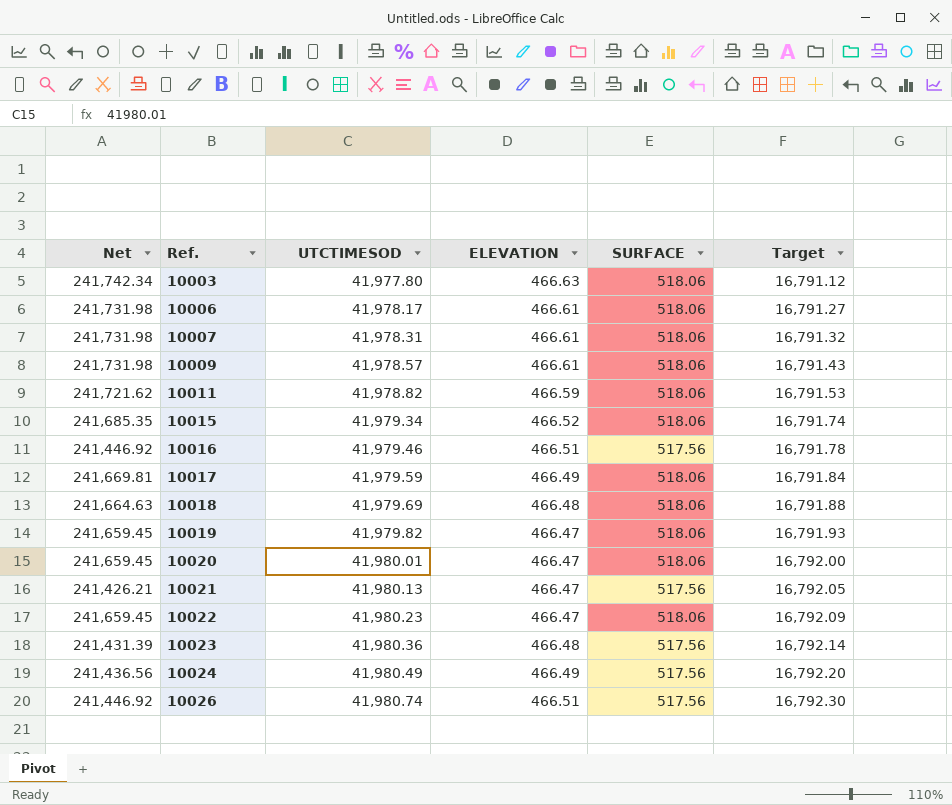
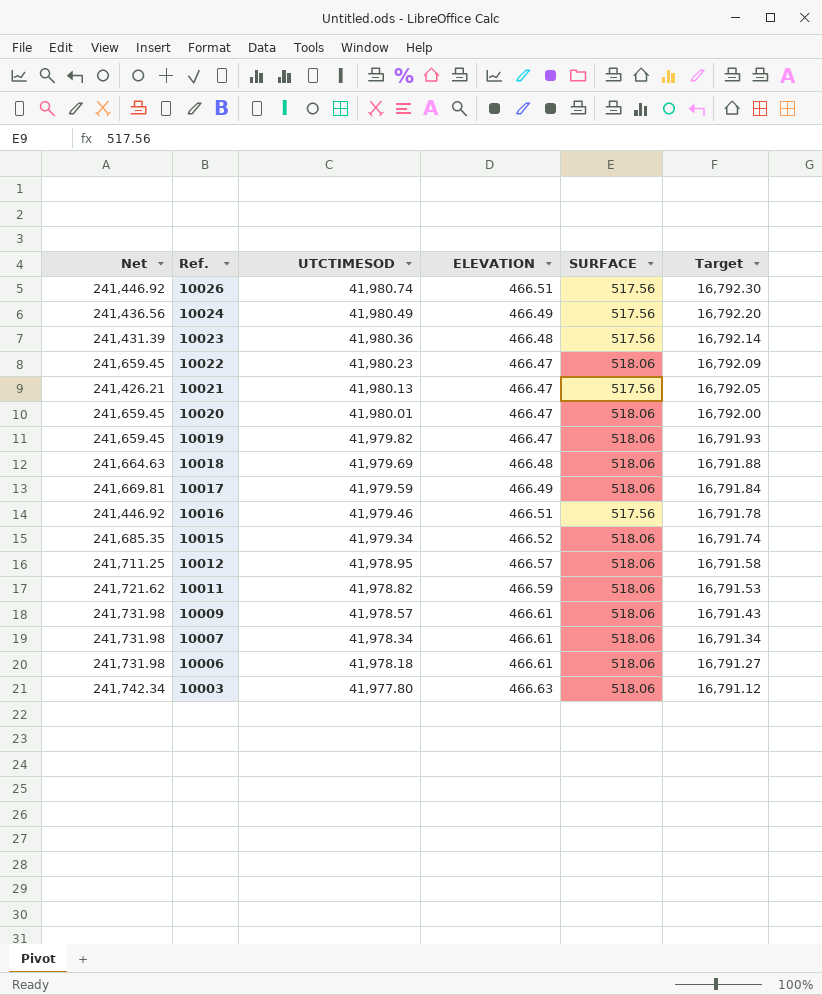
row order: Ref. ascending -> Ref. descending
row 10012: none -> 241,711.25 | 41,978.95 | 466.57 | 518.06 | 16,791.58
10007 | UTCTIMESOD: 41,978.31 -> 41,978.34
10007 | Target: 16,791.32 -> 16,791.34
10006 | UTCTIMESOD: 41,978.17 -> 41,978.18

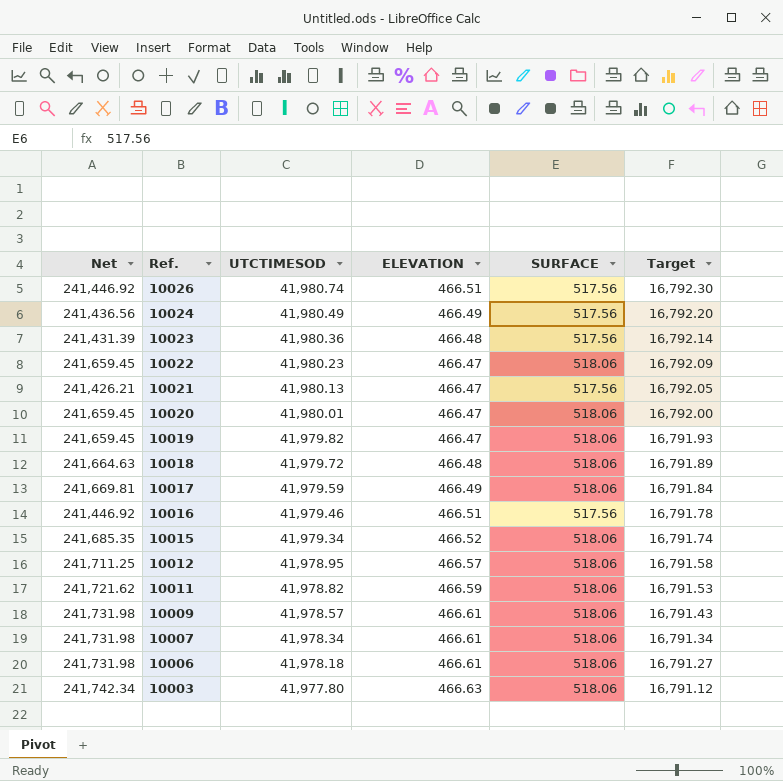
10018 | UTCTIMESOD: 41,979.69 -> 41,979.72
10018 | Target: 16,791.88 -> 16,791.89

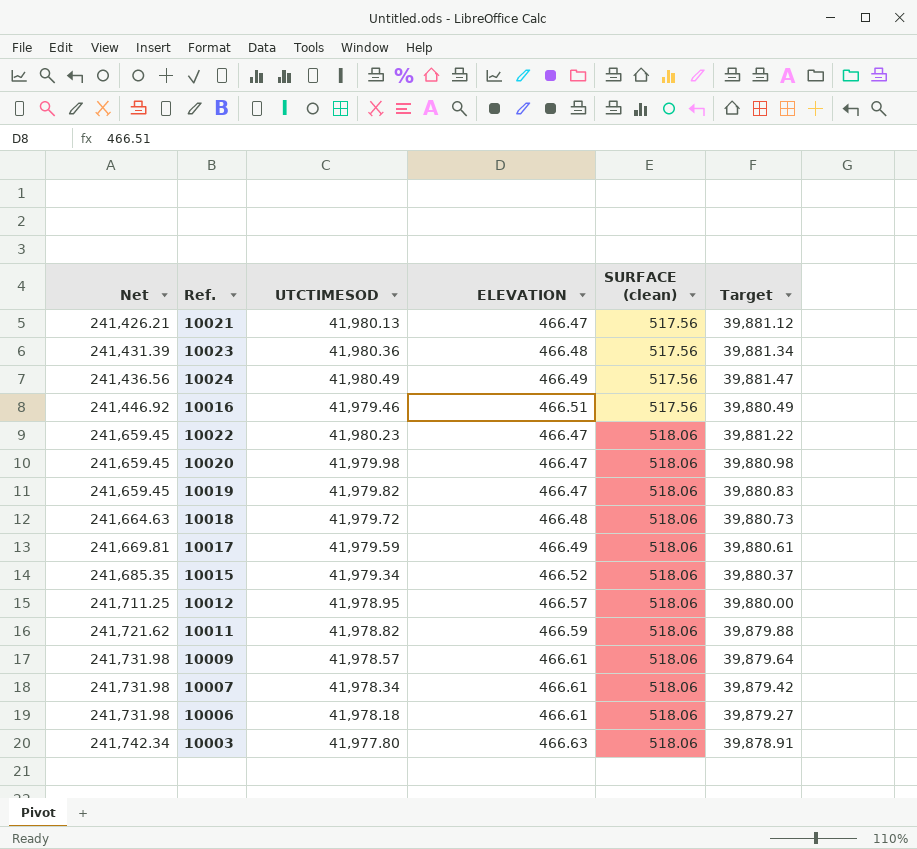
row order: Ref. descending -> Net ascending
column name: SURFACE -> SURFACE (clean)
column Target | formula: [UTCTIMESOD] * 0.4 -> [UTCTIMESOD] * 0.95
row 10026: 241,446.92 | 41,980.74 | 466.51 | 517.56 | 16,792.30 -> none
10020 | UTCTIMESOD: 41,980.01 -> 41,979.98

